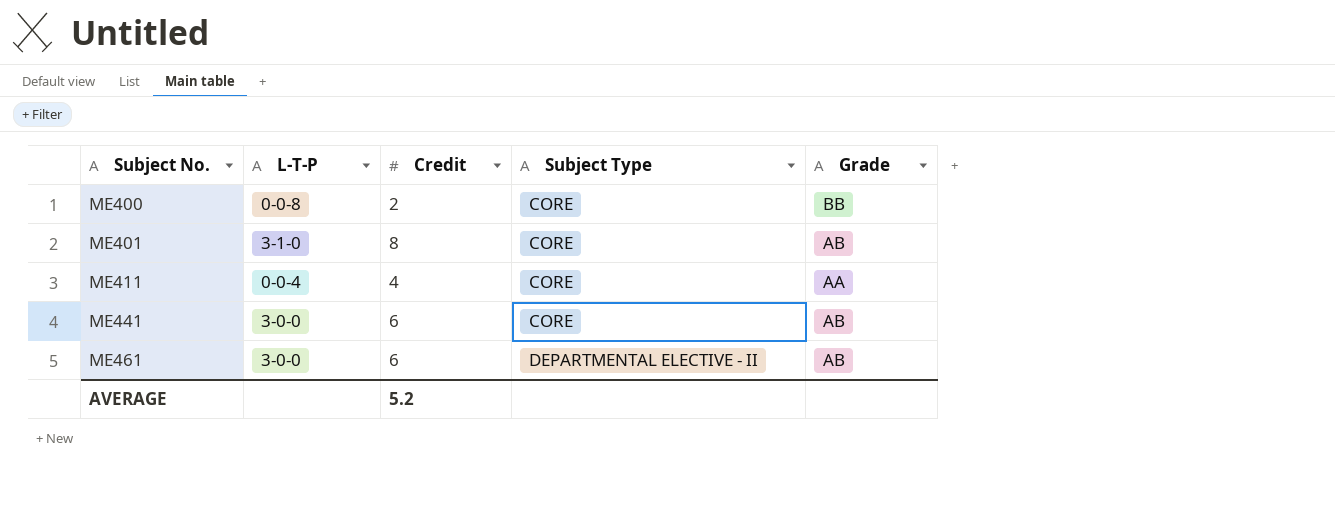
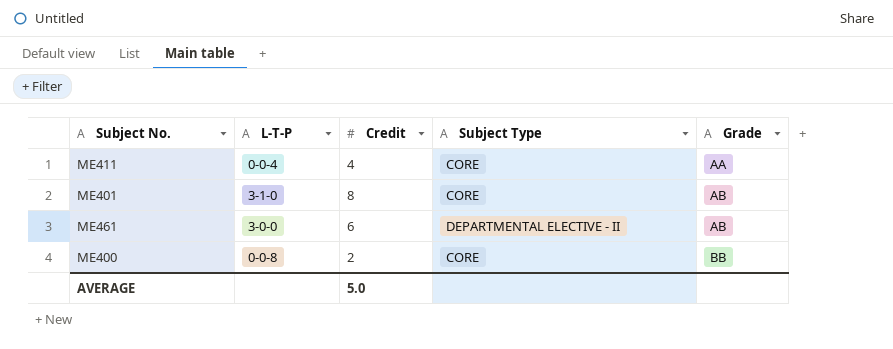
row order: Subject No. ascending -> Grade ascending
row ME441: 3-0-0 | 6 | CORE | AB -> none
AVERAGE | Credit: 5.2 -> 5.0

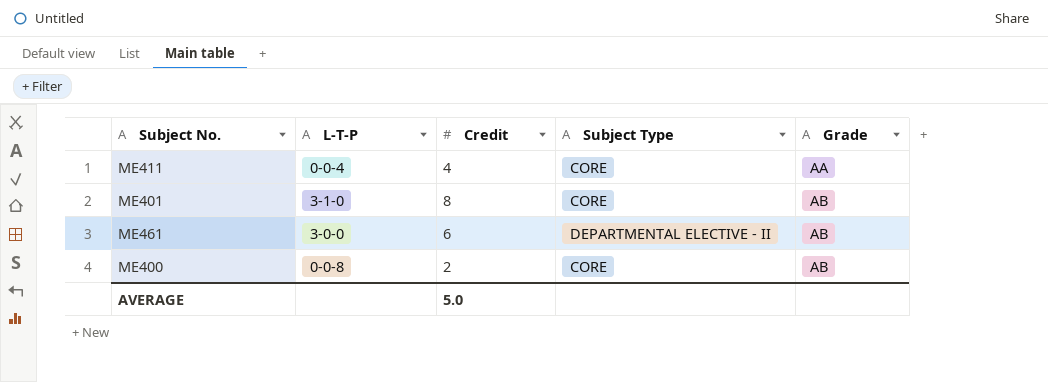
ME400 | Grade: BB -> AB

